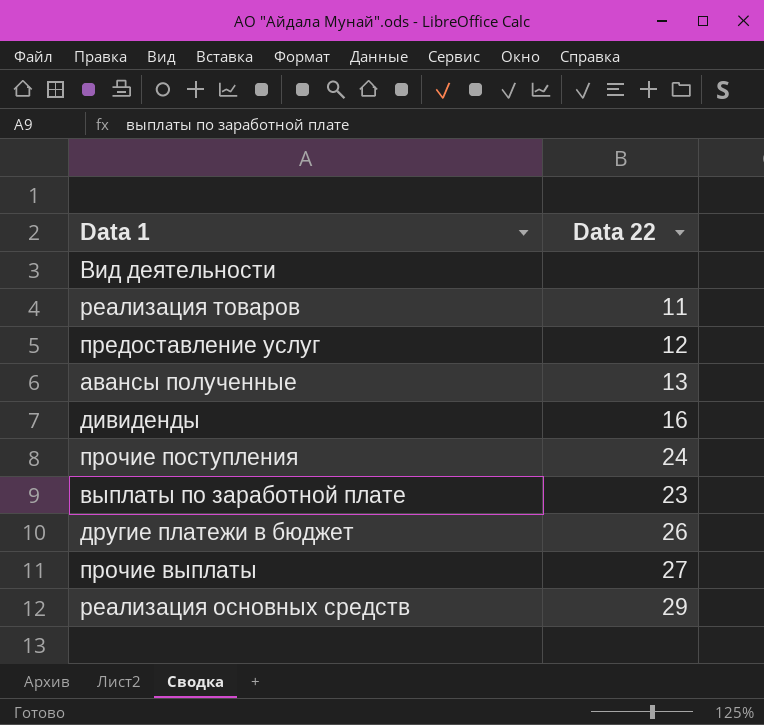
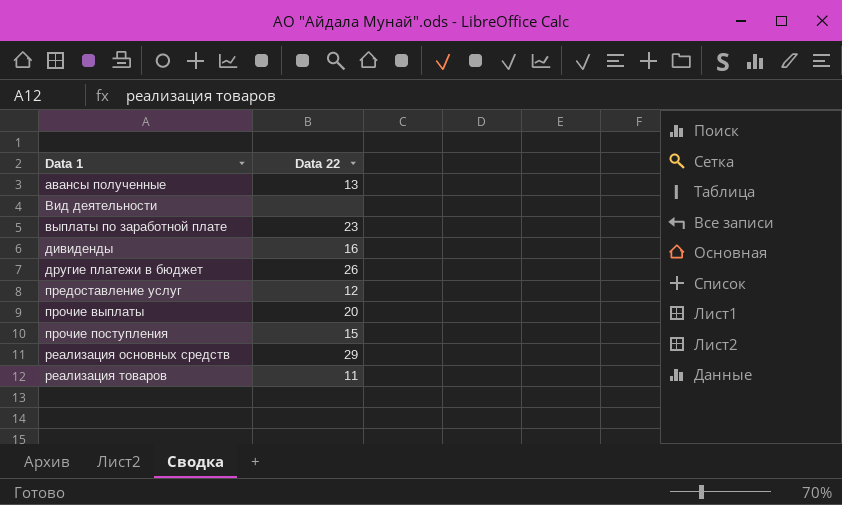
row order: none -> Data 1 ascending
прочие выплаты | Data 22: 27 -> 20
прочие поступления | Data 22: 24 -> 15

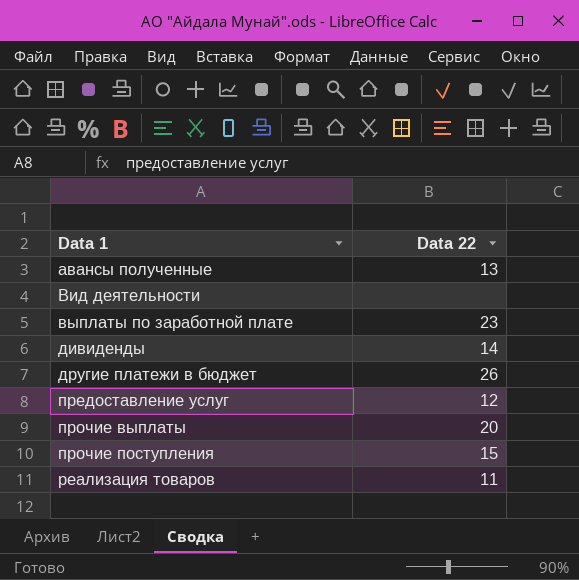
row реализация основных средств: 29 -> none
дивиденды | Data 22: 16 -> 14

